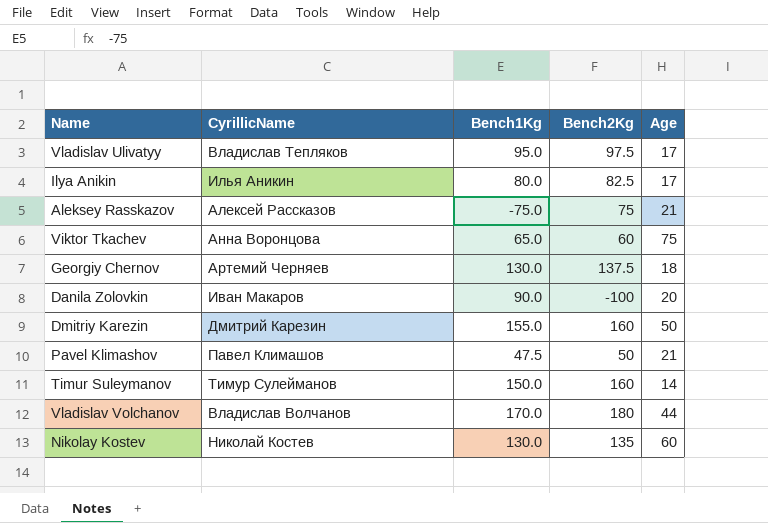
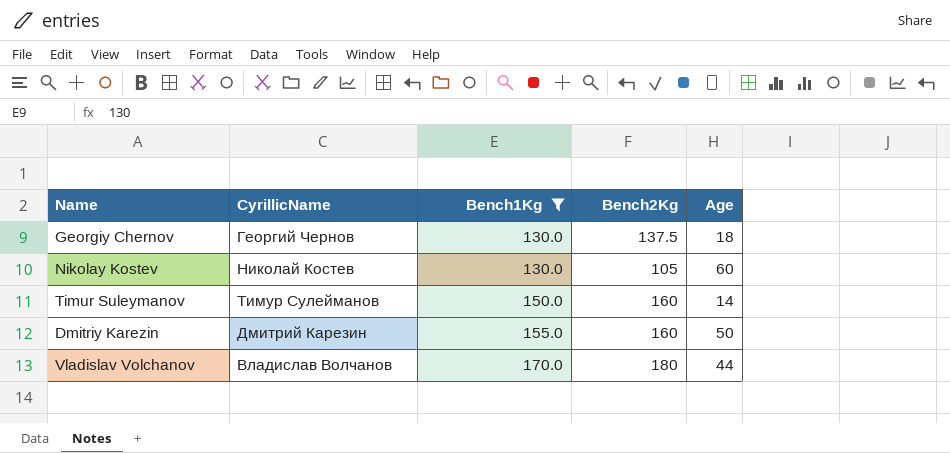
filter: none -> Bench1Kg >= 130.0
row order: none -> Bench1Kg ascending
Georgiy Chernov | CyrillicName: Артемий Черняев -> Георгий Чернов
Nikolay Kostev | Bench2Kg: 135 -> 105

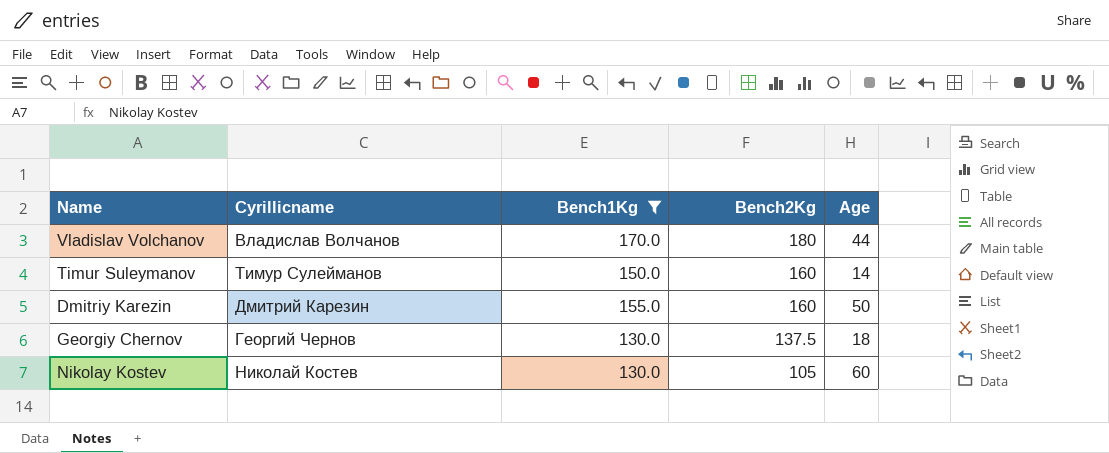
row order: Bench1Kg ascending -> Bench2Kg descending
column name: CyrillicName -> Cyrillicname

